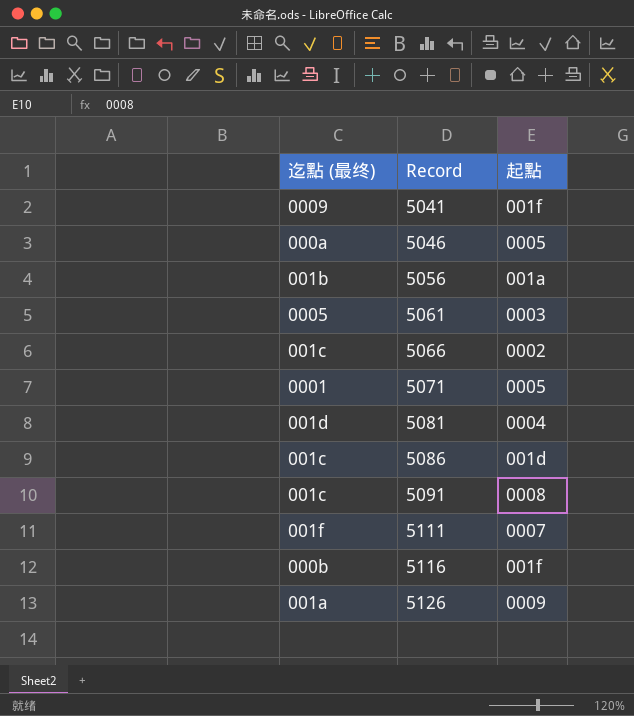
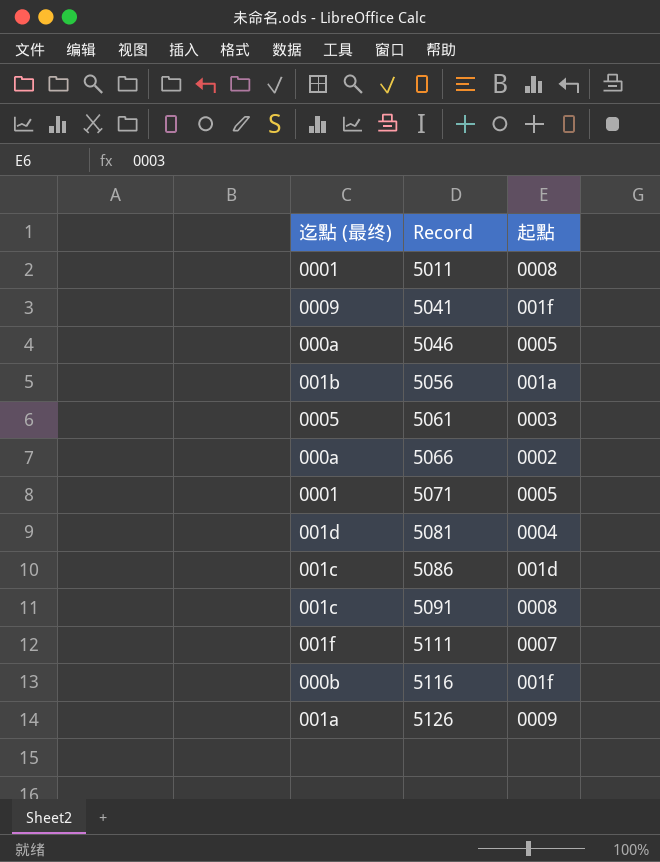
row 5011: none -> 0001 | 0008
5066 | 迄點 (最终): 001c -> 000a

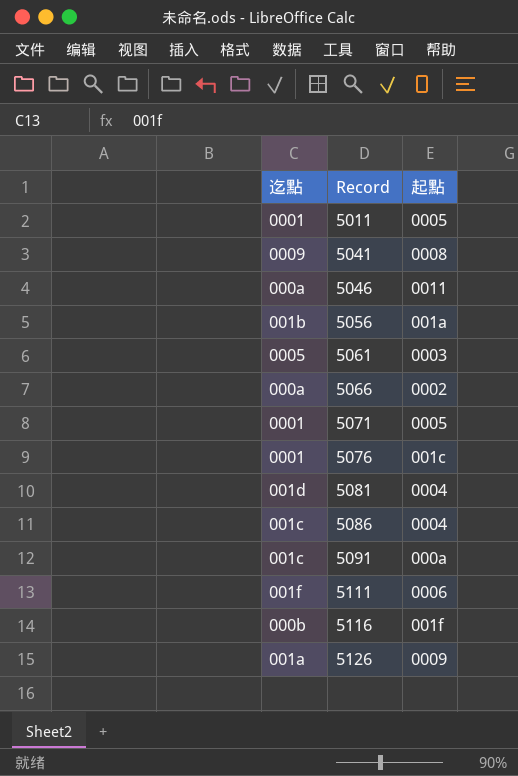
column name: 迄點 (最终) -> 迄點
5011 | 起點: 0008 -> 0005
5041 | 起點: 001f -> 0008
5046 | 起點: 0005 -> 0011
row 5076: none -> 0001 | 001c
5086 | 起點: 001d -> 0004
5091 | 起點: 0008 -> 000a
5111 | 起點: 0007 -> 0006

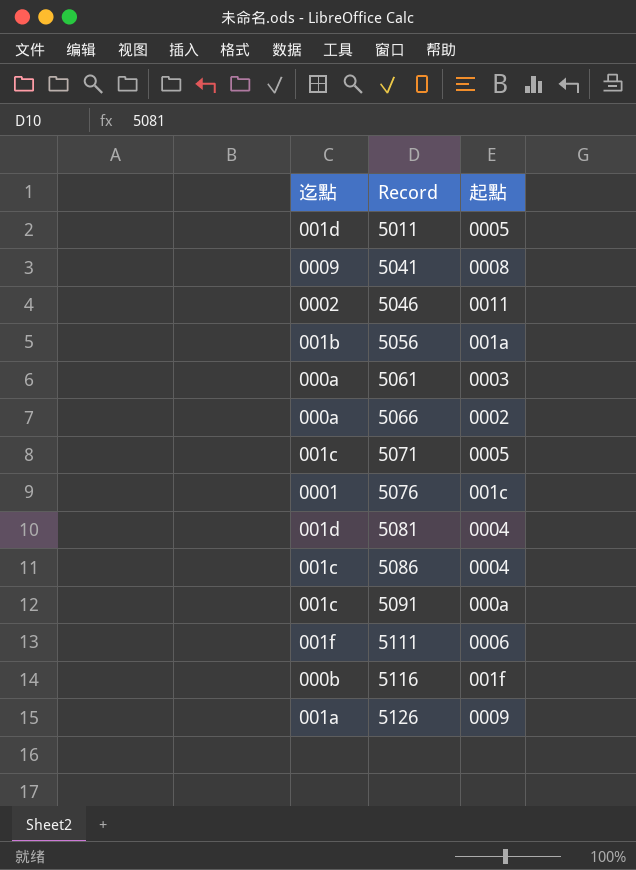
5011 | 迄點: 0001 -> 001d
5046 | 迄點: 000a -> 0002
5061 | 迄點: 0005 -> 000a
5071 | 迄點: 0001 -> 001c

